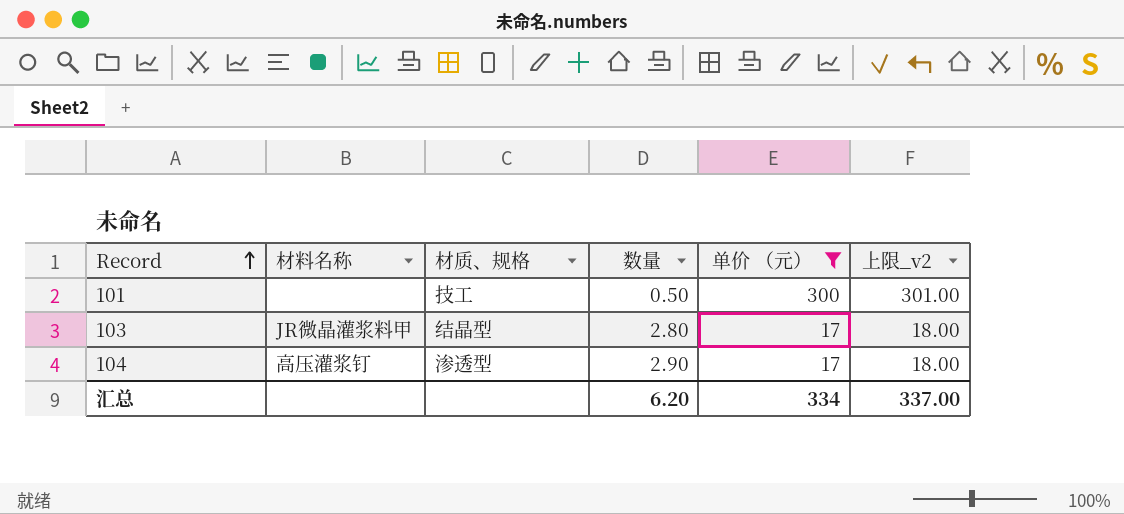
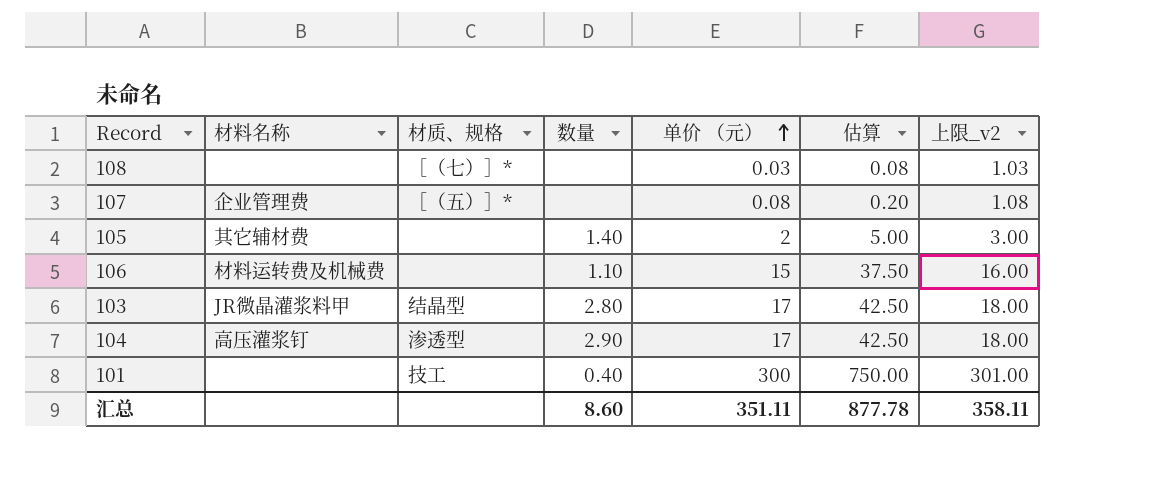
filter: 单价 （元） >= 17 -> none
row order: Record ascending -> 单价 （元） ascending
column 估算 | formula: none -> [单价 （元）] * 2.5
101 | 数量: 0.50 -> 0.40
汇总 | 数量: 6.20 -> 8.60
汇总 | 单价 （元）: 334 -> 351.11
汇总 | 上限_v2: 337.00 -> 358.11

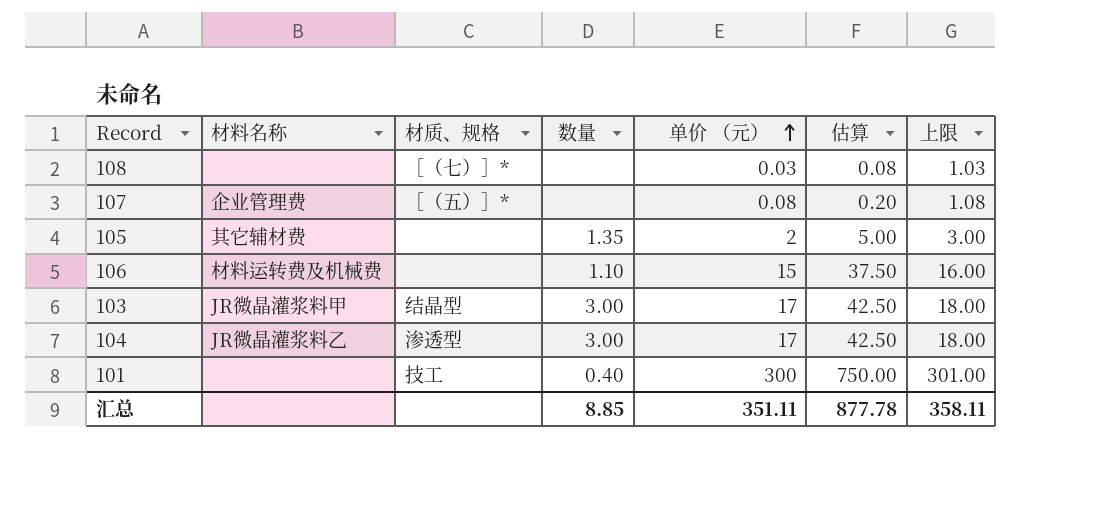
column name: 上限_v2 -> 上限
105 | 数量: 1.40 -> 1.35
103 | 数量: 2.80 -> 3.00
104 | 材料名称: 高压灌浆钉 -> JR微晶灌浆料乙
104 | 数量: 2.90 -> 3.00
汇总 | 数量: 8.60 -> 8.85

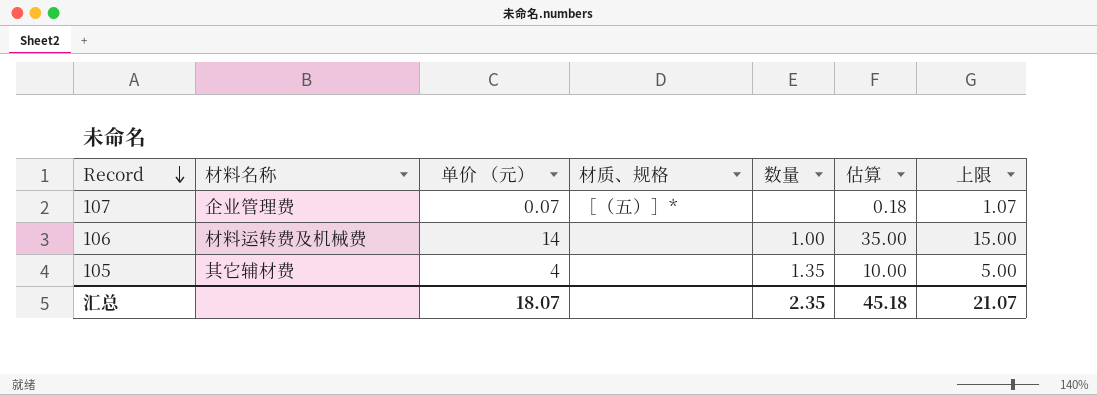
row order: 单价 （元） ascending -> Record descending
column 单价 （元） | position: 5 -> 3
row 108: none | ［（七）］* | none | 0.03 | 0.08 | 1.03 -> none
row 103: JR微晶灌浆料甲 | 结晶型 | 3.00 | 17 | 42.50 | 18.00 -> none
row 104: JR微晶灌浆料乙 | 渗透型 | 3.00 | 17 | 42.50 | 18.00 -> none
row 101: none | 技工 | 0.40 | 300 | 750.00 | 301.00 -> none
107 | 单价 （元）: 0.08 -> 0.07
107 | 估算: 0.20 -> 0.18
107 | 上限: 1.08 -> 1.07
106 | 单价 （元）: 15 -> 14
106 | 数量: 1.10 -> 1.00
106 | 估算: 37.50 -> 35.00
106 | 上限: 16.00 -> 15.00
105 | 单价 （元）: 2 -> 4
105 | 估算: 5.00 -> 10.00
105 | 上限: 3.00 -> 5.00
汇总 | 单价 （元）: 351.11 -> 18.07
汇总 | 数量: 8.85 -> 2.35
汇总 | 估算: 877.78 -> 45.18
汇总 | 上限: 358.11 -> 21.07

